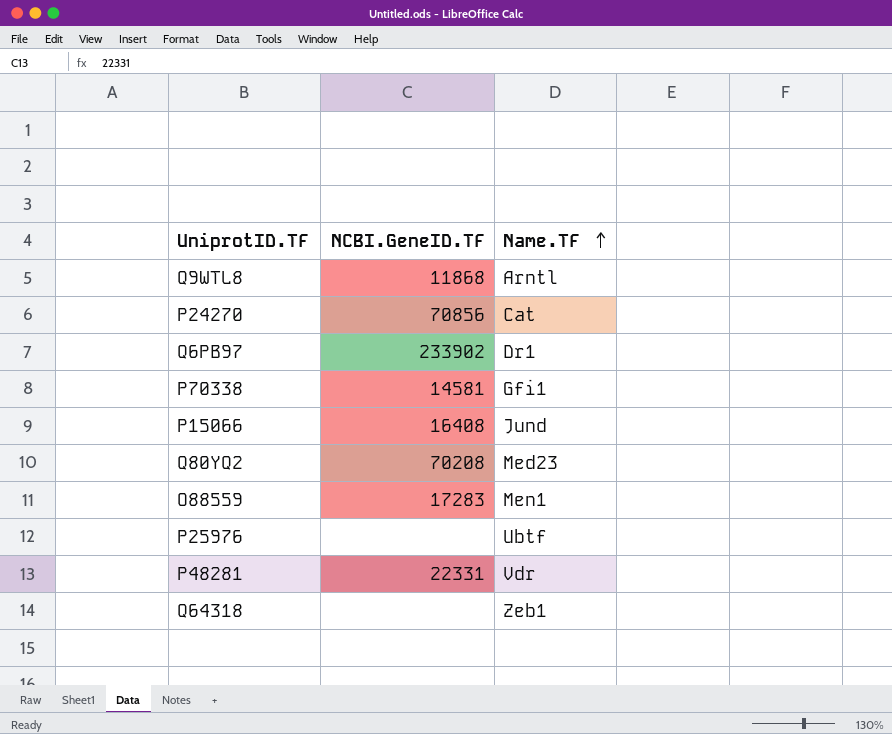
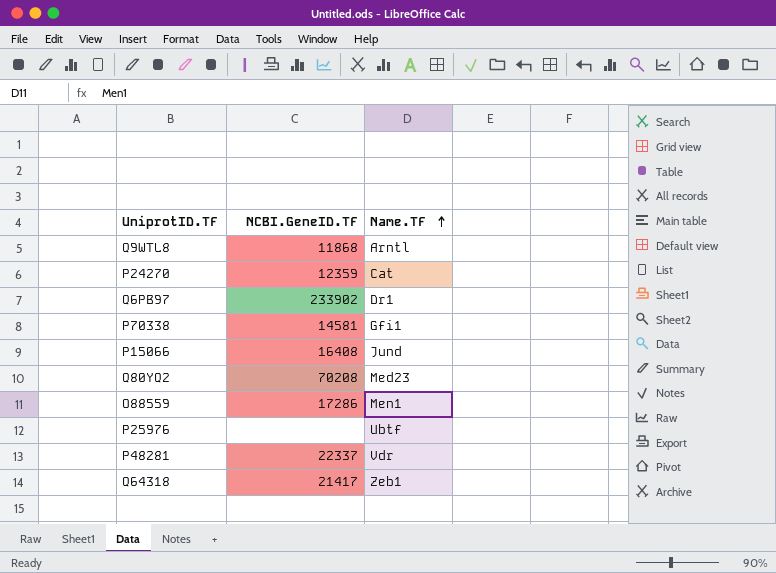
P24270 | NCBI.GeneID.TF: 70856 -> 12359
O88559 | NCBI.GeneID.TF: 17283 -> 17286
P48281 | NCBI.GeneID.TF: 22331 -> 22337
Q64318 | NCBI.GeneID.TF: none -> 21417

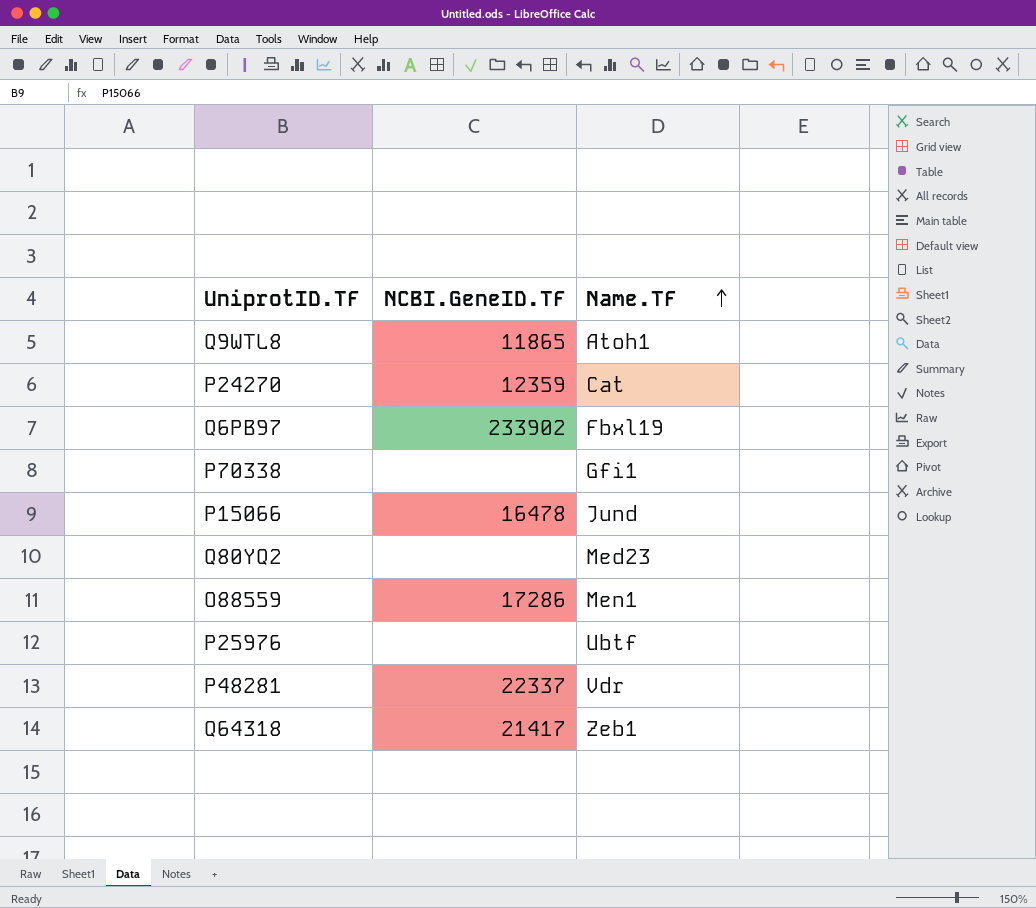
Q9WTL8 | NCBI.GeneID.TF: 11868 -> 11865
Q9WTL8 | Name.TF: Arntl -> Atoh1
Q6PB97 | Name.TF: Dr1 -> Fbxl19
P70338 | NCBI.GeneID.TF: 14581 -> none
P15066 | NCBI.GeneID.TF: 16408 -> 16478
Q80YQ2 | NCBI.GeneID.TF: 70208 -> none

